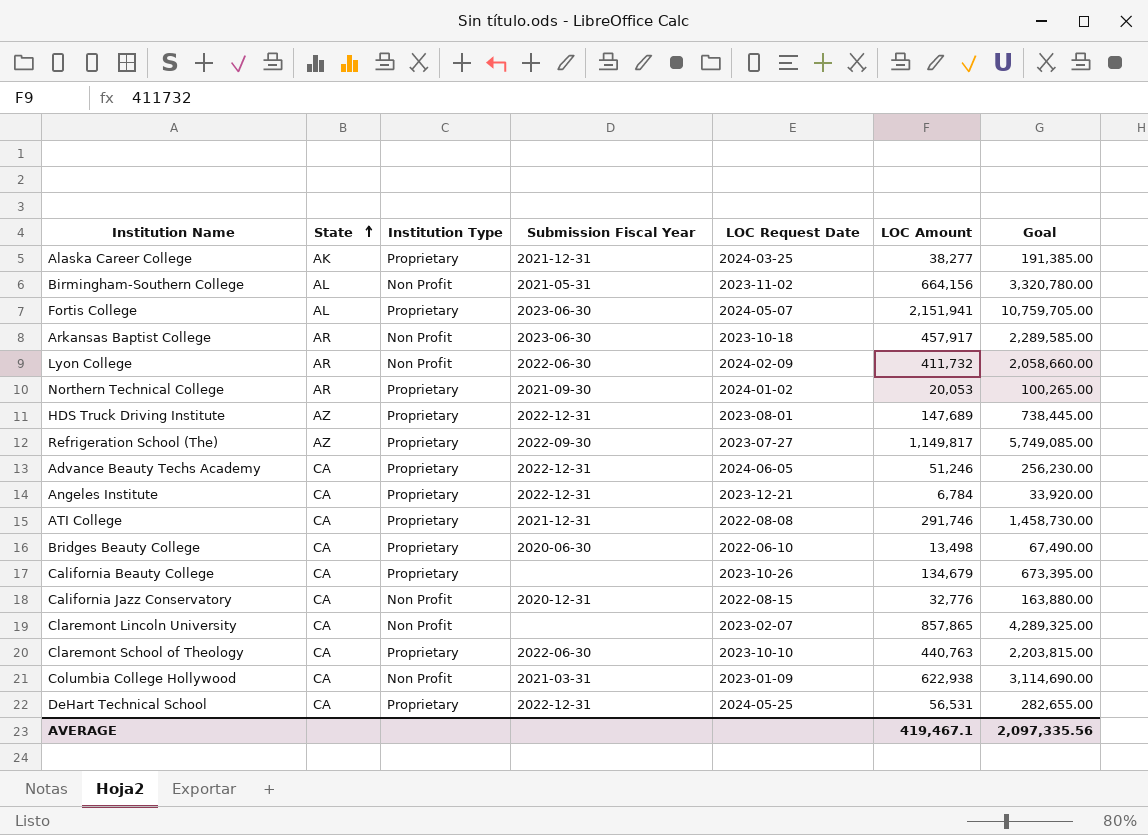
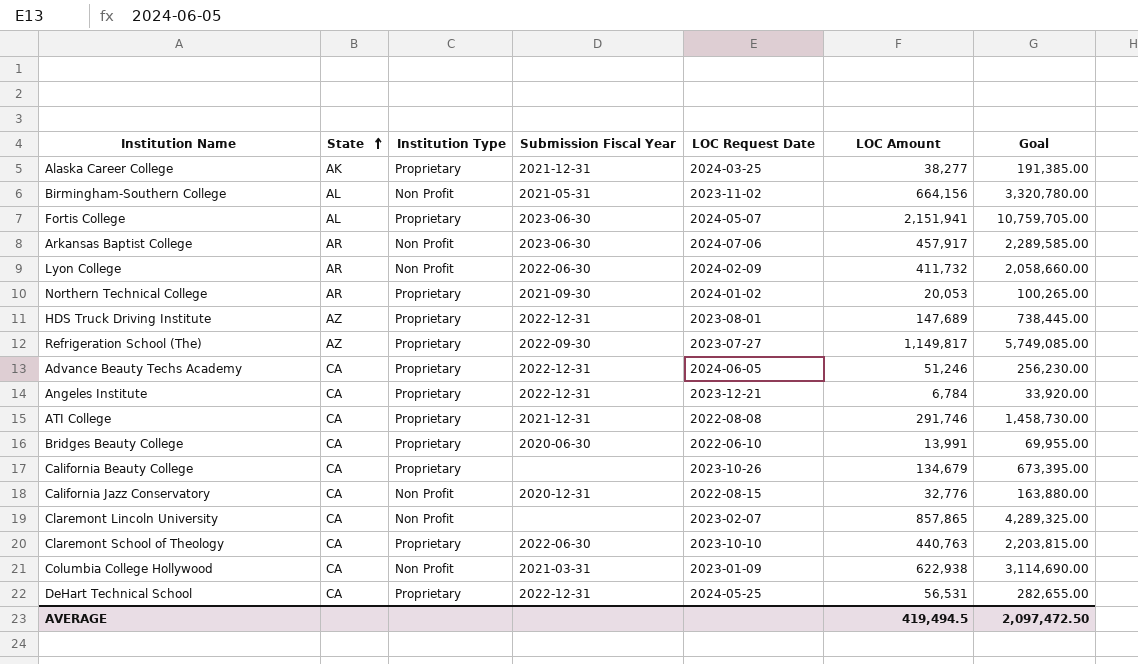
Arkansas Baptist College | LOC Request Date: 2023-10-18 -> 2024-07-06
Bridges Beauty College | LOC Amount: 13,498 -> 13,991
Bridges Beauty College | Goal: 67,490.00 -> 69,955.00
AVERAGE | LOC Amount: 419,467.1 -> 419,494.5
AVERAGE | Goal: 2,097,335.56 -> 2,097,472.50

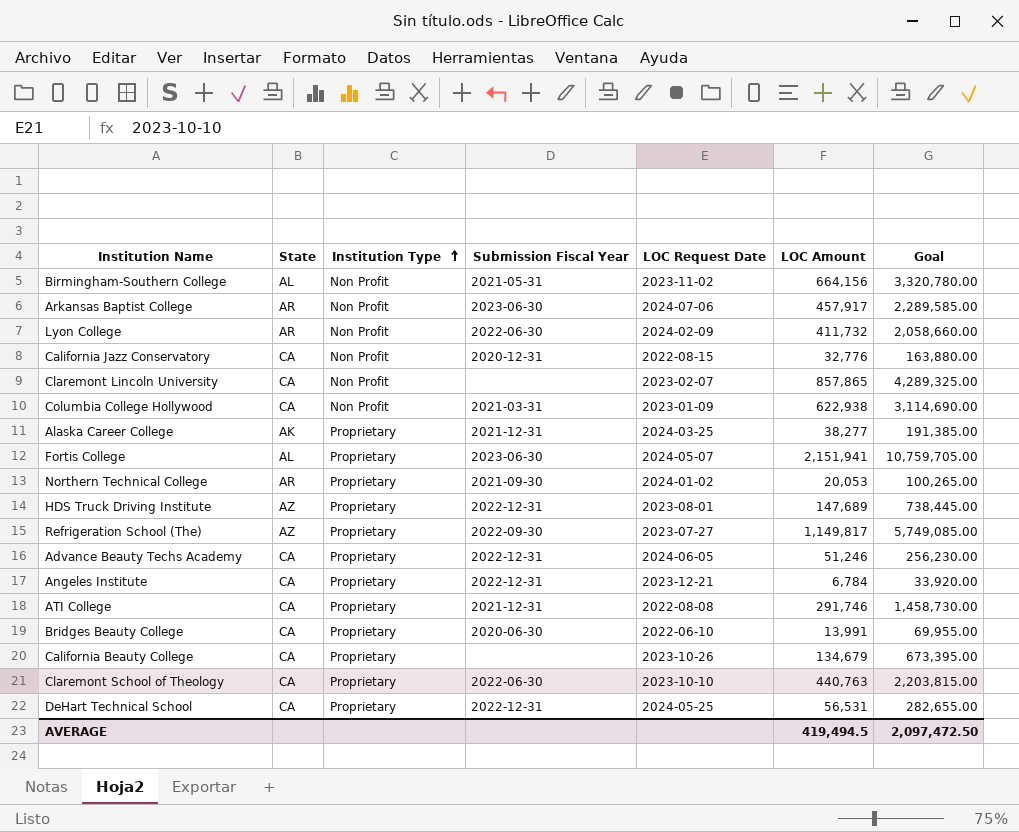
row order: State ascending -> Institution Type ascending

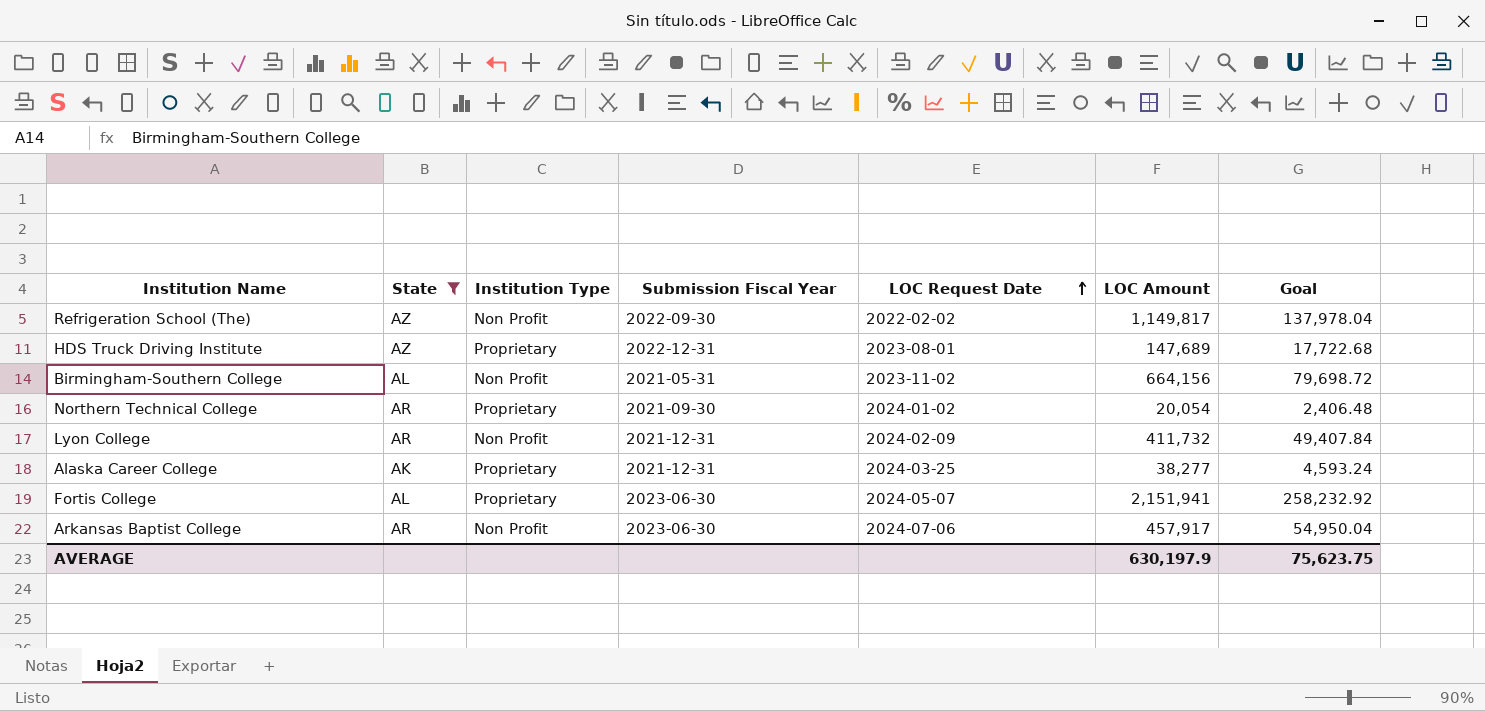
filter: none -> State != CA
row order: Institution Type ascending -> LOC Request Date ascending
column Goal | formula: [LOC Amount] * 5 -> [LOC Amount] * 0.12
Refrigeration School (The) | Institution Type: Proprietary -> Non Profit
Refrigeration School (The) | LOC Request Date: 2023-07-27 -> 2022-02-02
Northern Technical College | LOC Amount: 20,053 -> 20,054
Lyon College | Submission Fiscal Year: 2022-06-30 -> 2021-12-31
AVERAGE | LOC Amount: 419,494.5 -> 630,197.9
AVERAGE | Goal: 2,097,472.50 -> 75,623.75

